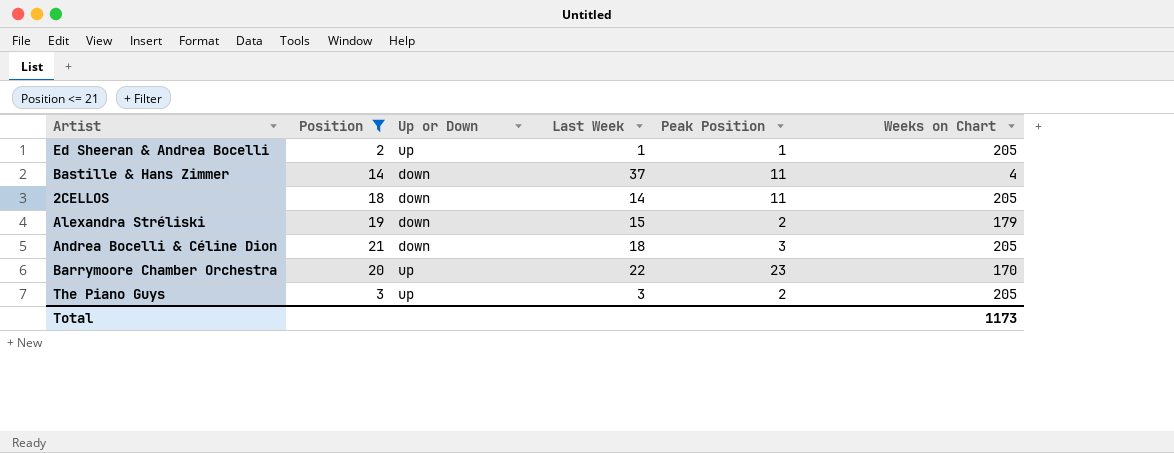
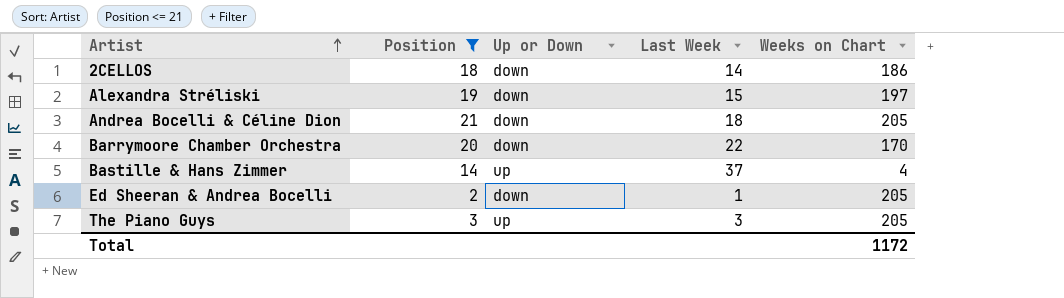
row order: none -> Artist ascending
column Peak Position | position: 5 -> none
2CELLOS | Weeks on Chart: 205 -> 186
Alexandra Stréliski | Weeks on Chart: 179 -> 197
Barrymoore Chamber Orchestra | Up or Down: up -> down
Bastille & Hans Zimmer | Up or Down: down -> up
Ed Sheeran & Andrea Bocelli | Up or Down: up -> down
Total | Weeks on Chart: 1173 -> 1172

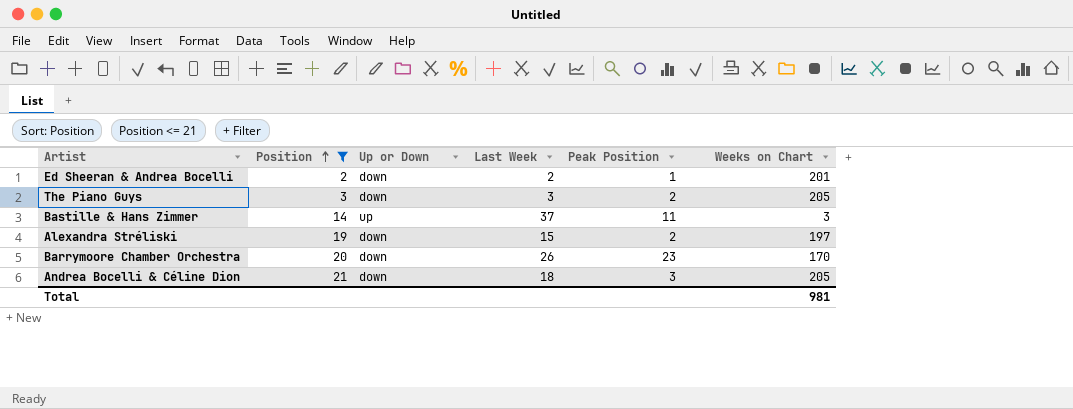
row order: Artist ascending -> Position ascending
column Peak Position | position: none -> 5
row 2CELLOS: 18 | down | 14 | 186 -> none
Ed Sheeran & Andrea Bocelli | Last Week: 1 -> 2
Ed Sheeran & Andrea Bocelli | Weeks on Chart: 205 -> 201
The Piano Guys | Up or Down: up -> down
Bastille & Hans Zimmer | Weeks on Chart: 4 -> 3
Barrymoore Chamber Orchestra | Last Week: 22 -> 26
Total | Weeks on Chart: 1172 -> 981

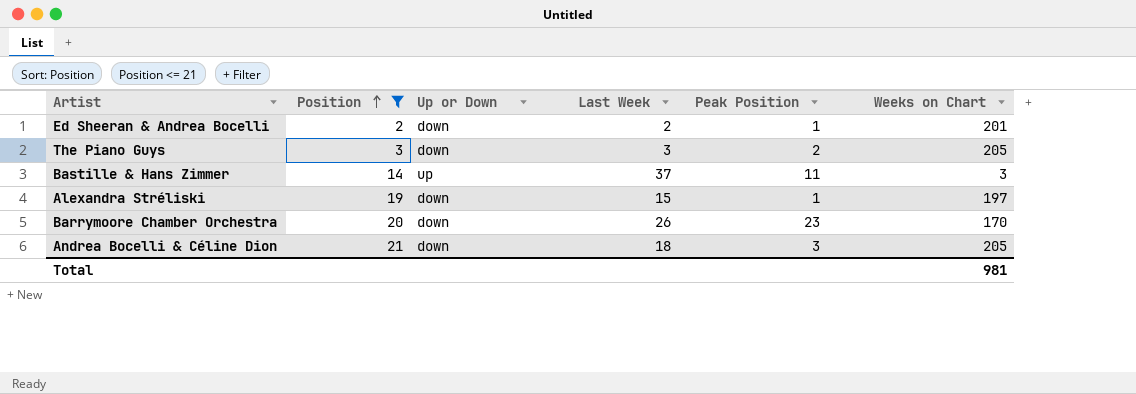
Alexandra Stréliski | Peak Position: 2 -> 1

